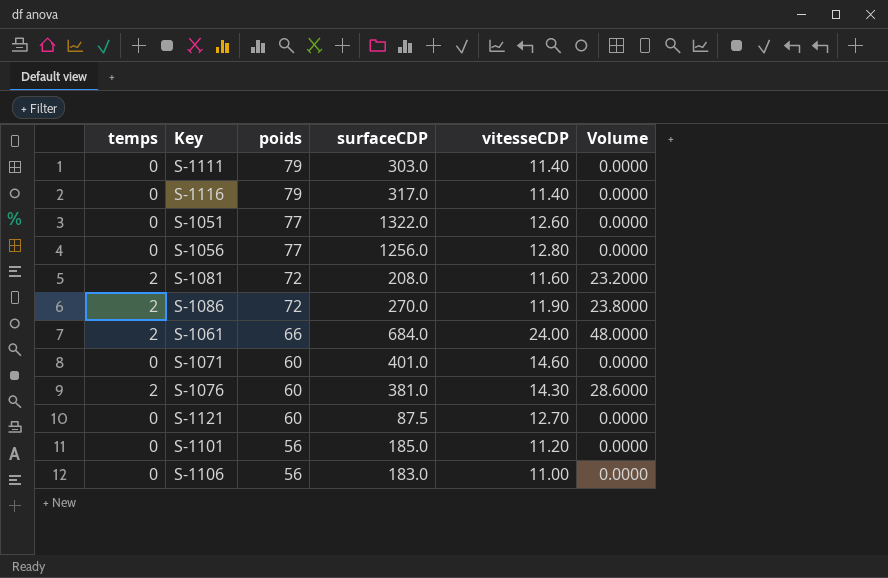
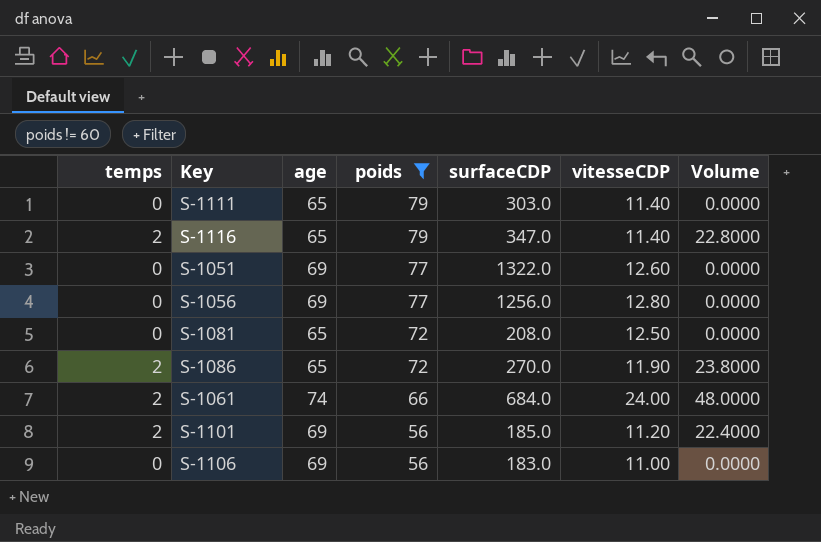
filter: none -> poids != 60
column age | position: none -> 3
S-1116 | temps: 0 -> 2
S-1116 | surfaceCDP: 317.0 -> 347.0
S-1116 | Volume: 0.0000 -> 22.8000
S-1081 | temps: 2 -> 0
S-1081 | vitesseCDP: 11.60 -> 12.50
S-1081 | Volume: 23.2000 -> 0.0000
S-1101 | temps: 0 -> 2
S-1101 | Volume: 0.0000 -> 22.4000

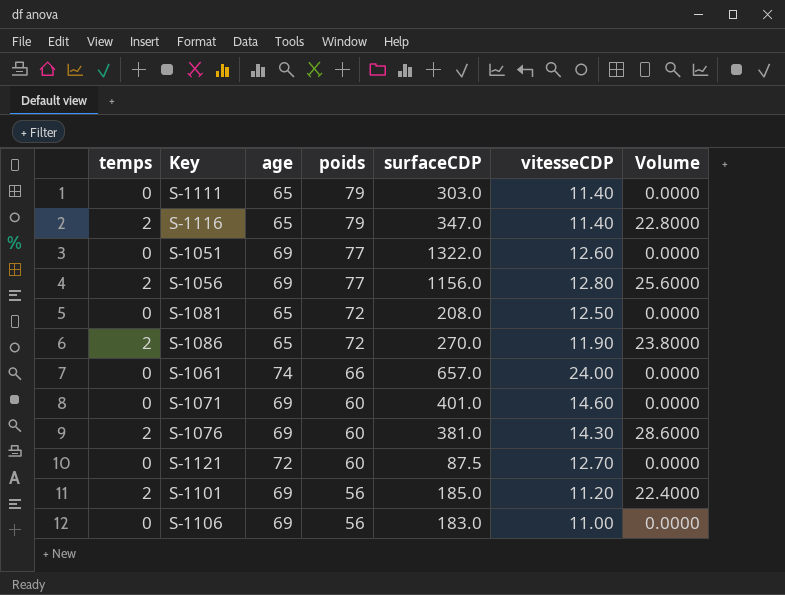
filter: poids != 60 -> none
S-1056 | temps: 0 -> 2
S-1056 | surfaceCDP: 1256.0 -> 1156.0
S-1056 | Volume: 0.0000 -> 25.6000
S-1061 | temps: 2 -> 0
S-1061 | surfaceCDP: 684.0 -> 657.0
S-1061 | Volume: 48.0000 -> 0.0000

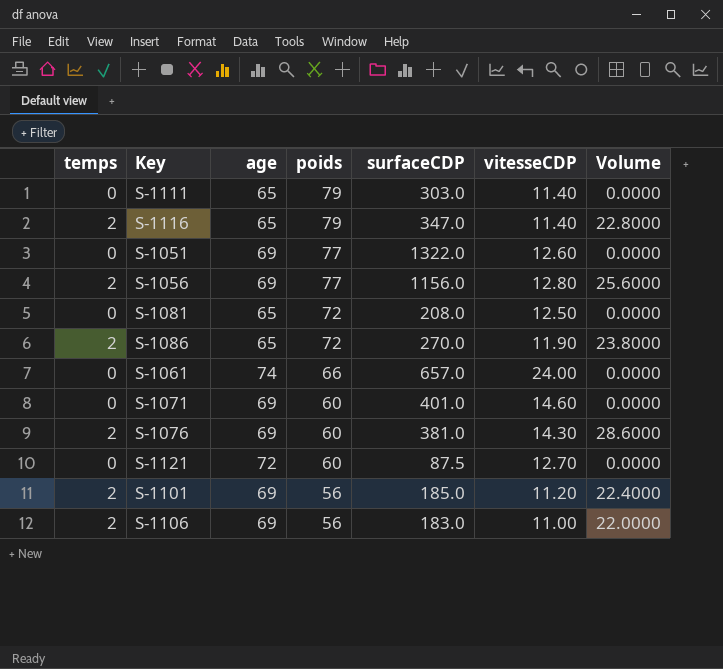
S-1106 | temps: 0 -> 2
S-1106 | Volume: 0.0000 -> 22.0000

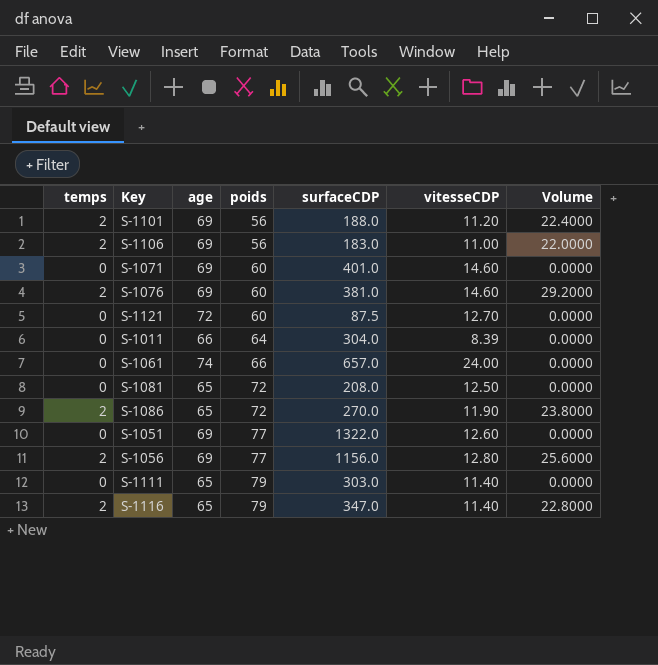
row order: poids descending -> poids ascending
S-1101 | surfaceCDP: 185.0 -> 188.0
S-1076 | vitesseCDP: 14.30 -> 14.60
S-1076 | Volume: 28.6000 -> 29.2000
row S-1011: none -> 0 | 66 | 64 | 304.0 | 8.39 | 0.0000

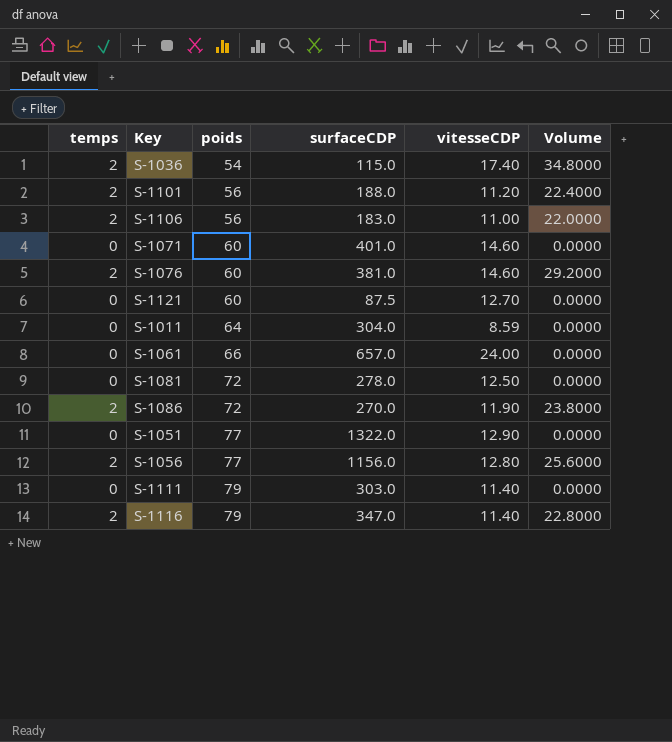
column age | position: 3 -> none
row S-1036: none -> 2 | 54 | 115.0 | 17.40 | 34.8000
S-1011 | vitesseCDP: 8.39 -> 8.59
S-1081 | surfaceCDP: 208.0 -> 278.0
S-1051 | vitesseCDP: 12.60 -> 12.90

